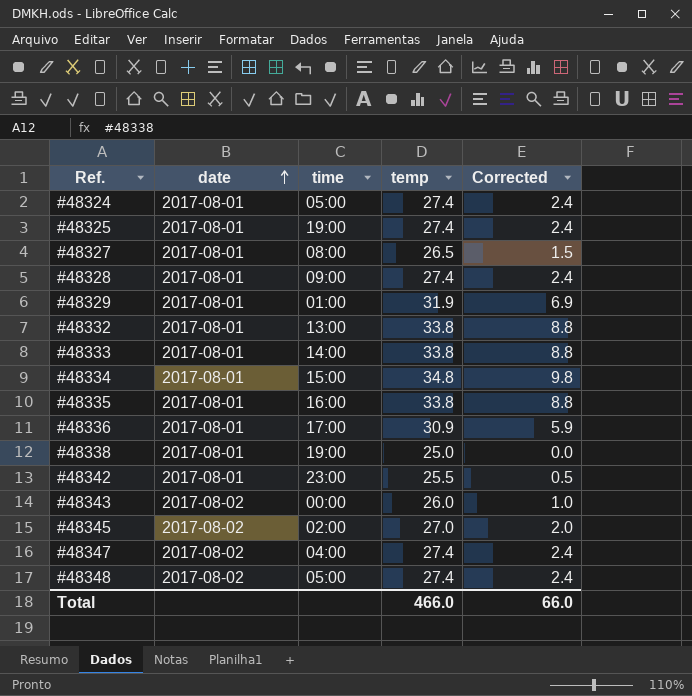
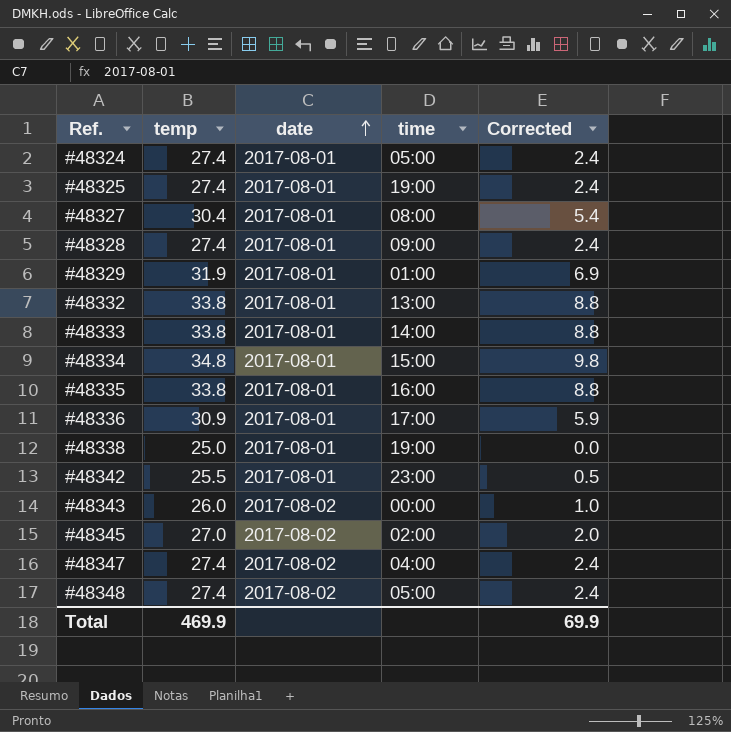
column temp | position: 4 -> 2
#48327 | temp: 26.5 -> 30.4
#48327 | Corrected: 1.5 -> 5.4
Total | temp: 466.0 -> 469.9
Total | Corrected: 66.0 -> 69.9

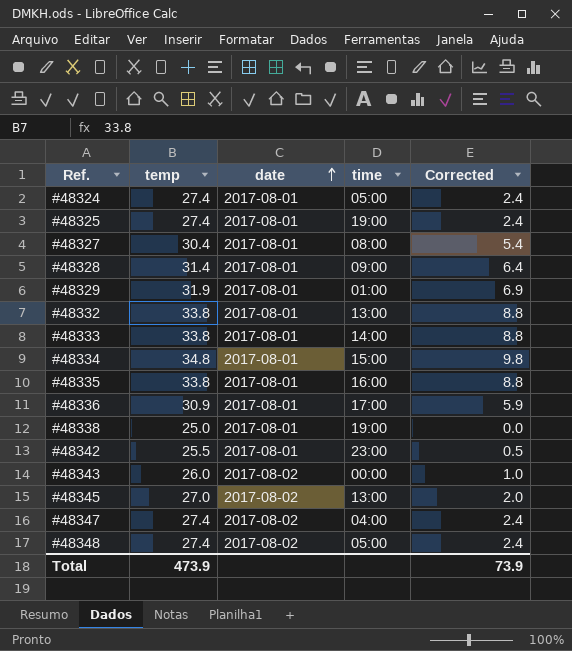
#48328 | temp: 27.4 -> 31.4
#48328 | Corrected: 2.4 -> 6.4
#48345 | time: 02:00 -> 13:00
Total | temp: 469.9 -> 473.9
Total | Corrected: 69.9 -> 73.9

